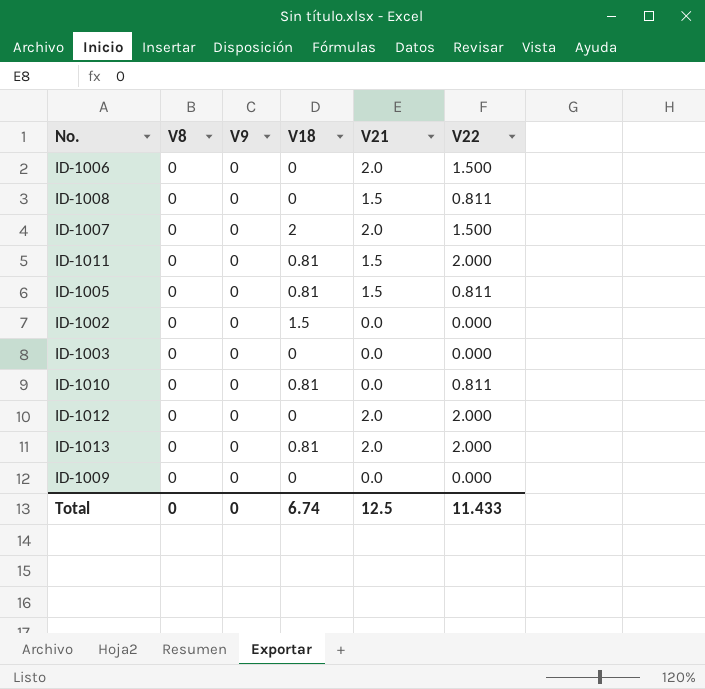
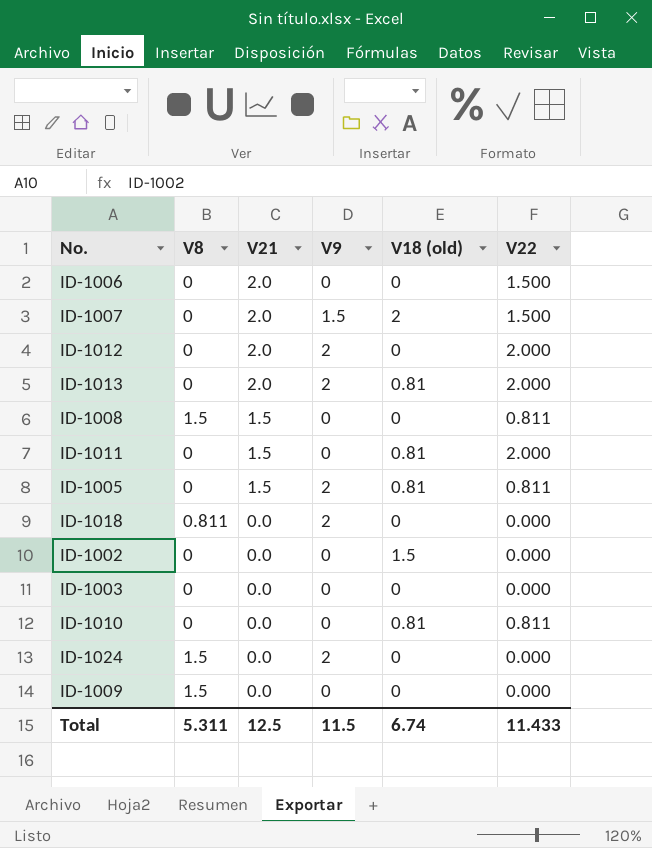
row order: none -> V21 descending
column V21 | position: 5 -> 3
column name: V18 -> V18 (old)
ID-1007 | V9: 0 -> 1.5
ID-1012 | V9: 0 -> 2
ID-1013 | V9: 0 -> 2
ID-1008 | V8: 0 -> 1.5
ID-1005 | V9: 0 -> 2
row ID-1018: none -> 0.811 | 0.0 | 2 | 0 | 0.000
row ID-1024: none -> 1.5 | 0.0 | 2 | 0 | 0.000
ID-1009 | V8: 0 -> 1.5
Total | V8: 0 -> 5.311
Total | V9: 0 -> 11.5

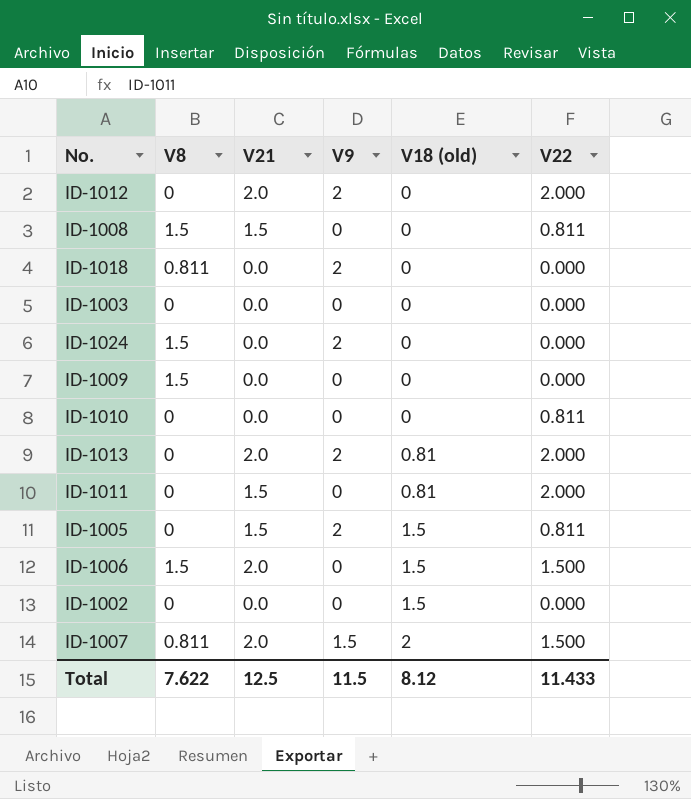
row order: V21 descending -> V18 (old) ascending
ID-1010 | V18 (old): 0.81 -> 0
ID-1005 | V18 (old): 0.81 -> 1.5
ID-1006 | V8: 0 -> 1.5
ID-1006 | V18 (old): 0 -> 1.5
ID-1007 | V8: 0 -> 0.811
Total | V8: 5.311 -> 7.622
Total | V18 (old): 6.74 -> 8.12

